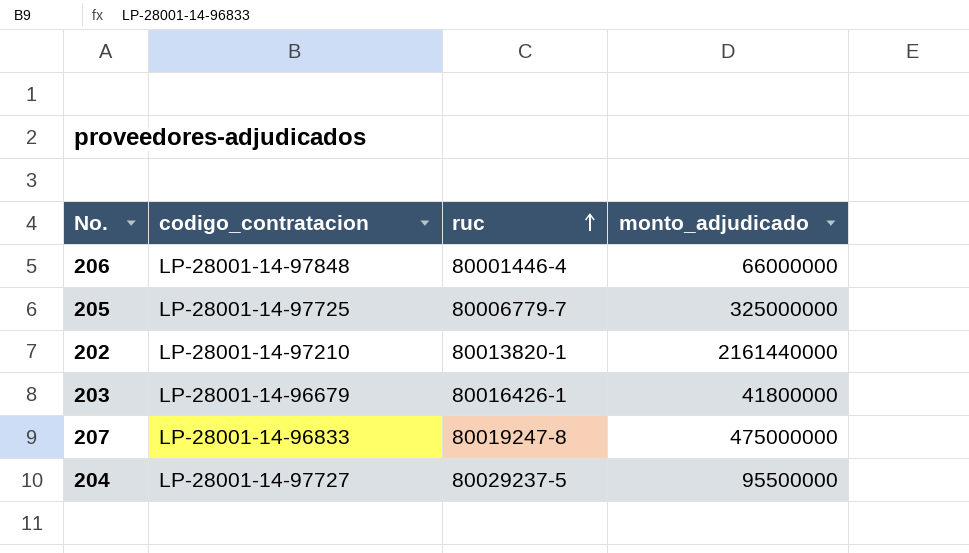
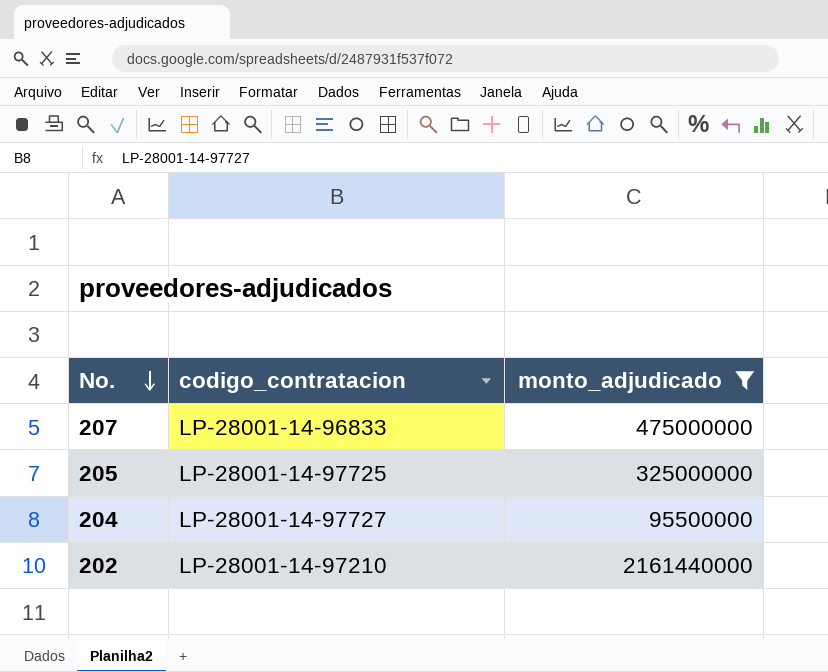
filter: none -> monto_adjudicado >= 95500000
row order: ruc ascending -> No. descending
column ruc | position: 3 -> none

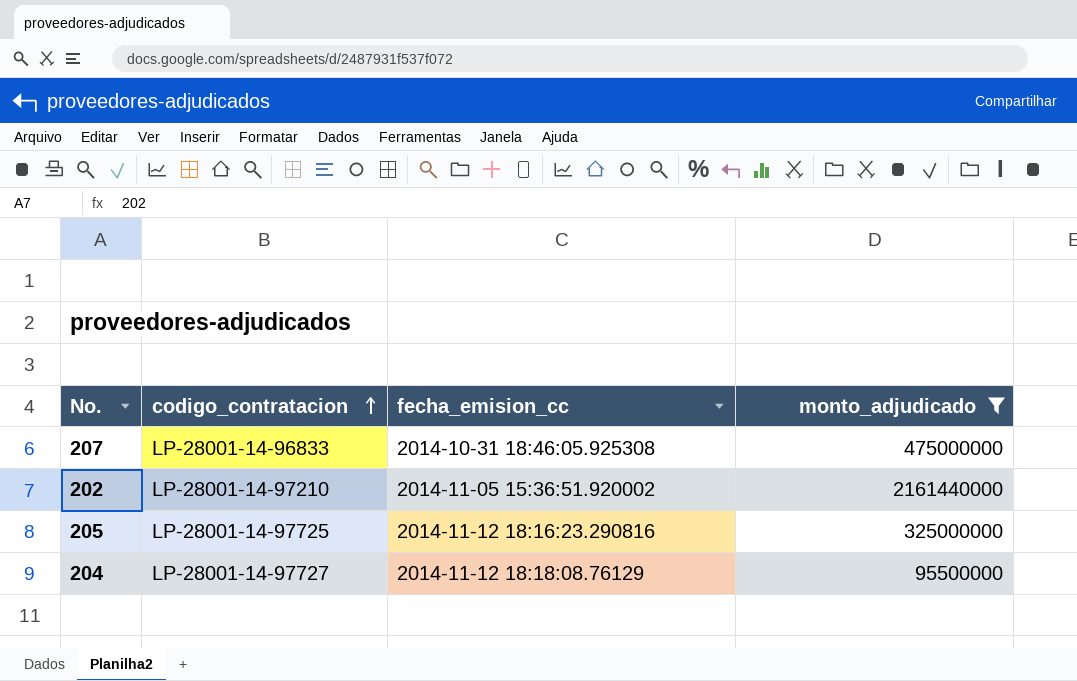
row order: No. descending -> codigo_contratacion ascending
column fecha_emision_cc | position: none -> 3

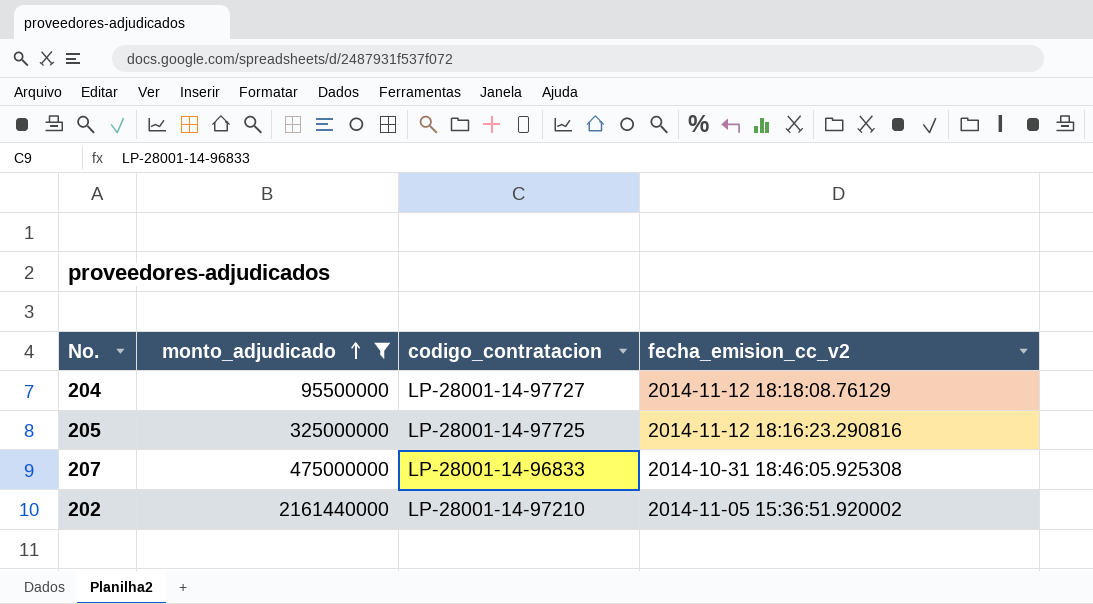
row order: codigo_contratacion ascending -> monto_adjudicado ascending
column monto_adjudicado | position: 4 -> 2
column name: fecha_emision_cc -> fecha_emision_cc_v2

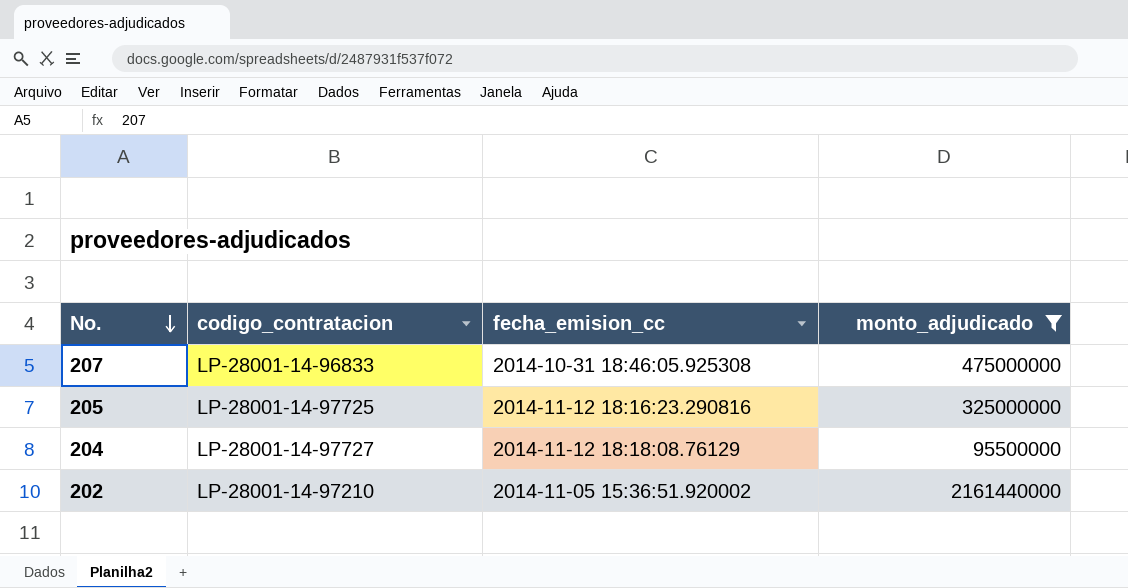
row order: monto_adjudicado ascending -> No. descending
column name: fecha_emision_cc_v2 -> fecha_emision_cc
column monto_adjudicado | position: 2 -> 4

